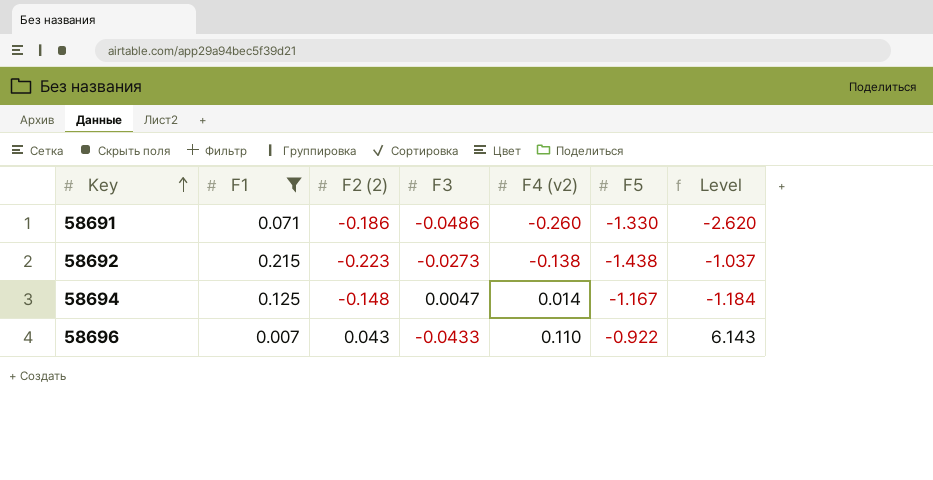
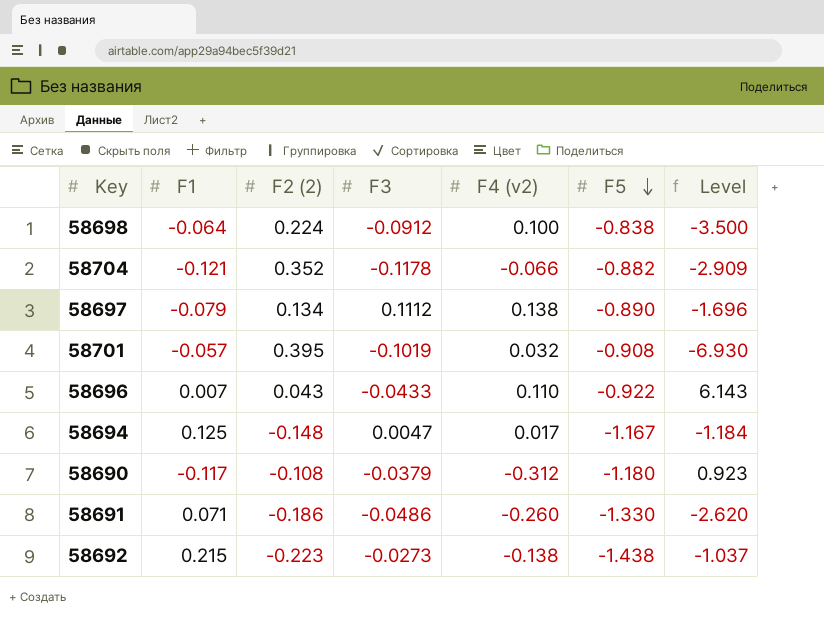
filter: F1 >= 0.007 -> none
row order: Key ascending -> F5 descending
58694 | F4 (v2): 0.014 -> 0.017

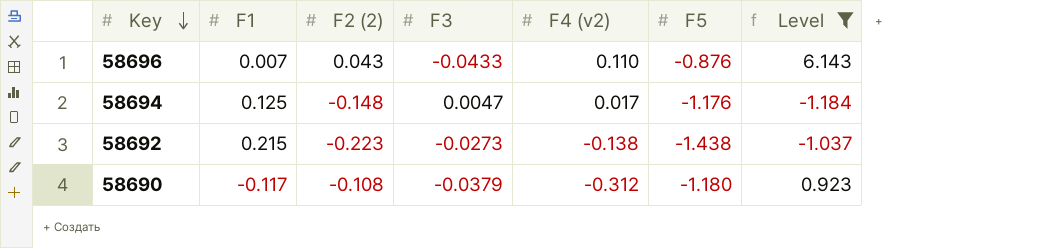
filter: none -> Level >= -1.184
row order: F5 descending -> Key descending
58696 | F5: -0.922 -> -0.876
58694 | F5: -1.167 -> -1.176

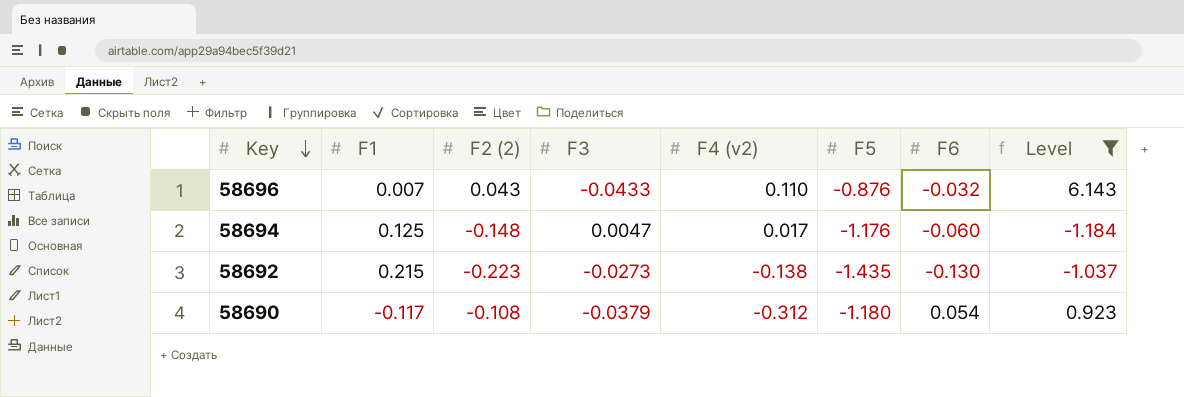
column F6 | position: none -> 7
58692 | F5: -1.438 -> -1.435

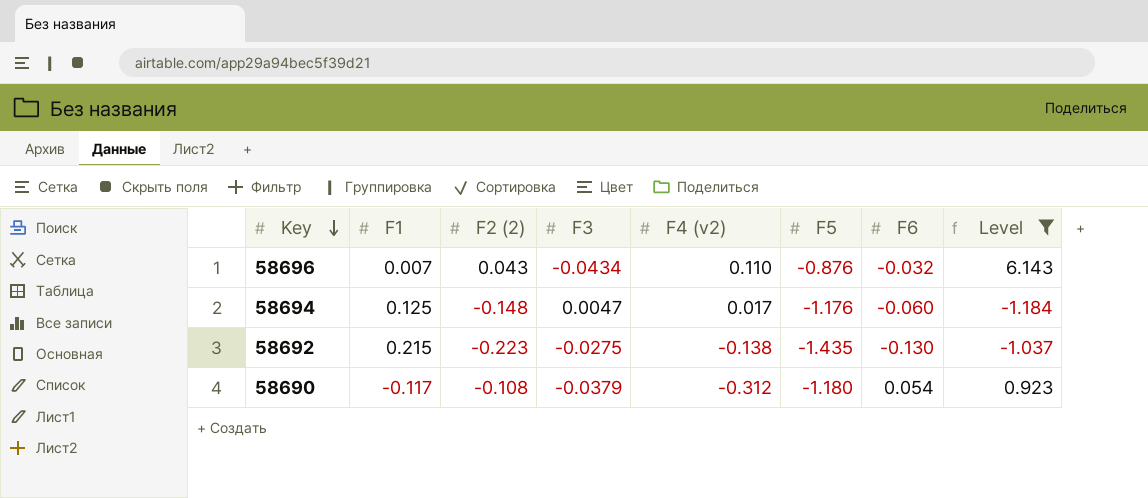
58696 | F3: -0.0433 -> -0.0434
58692 | F3: -0.0273 -> -0.0275

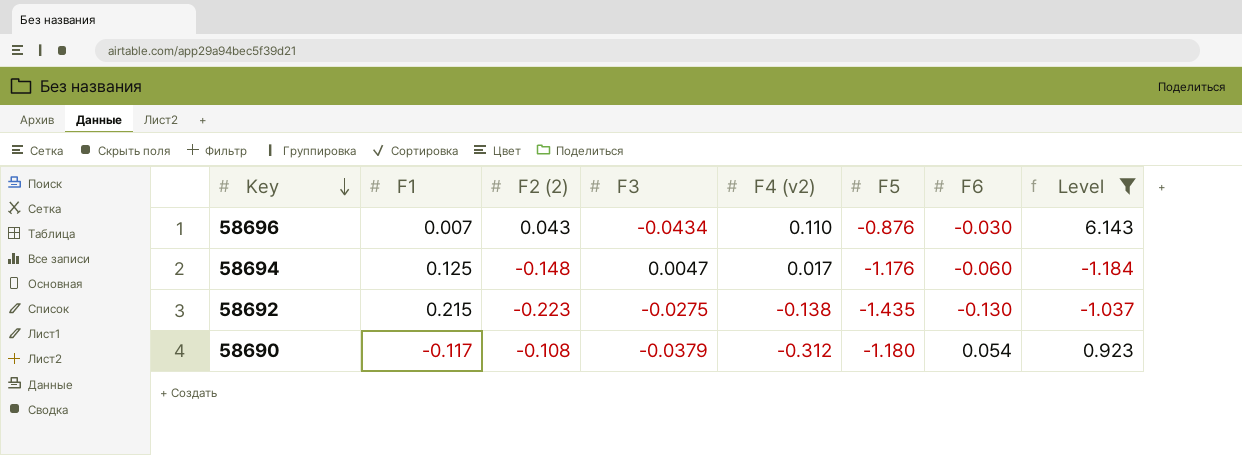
58696 | F6: -0.032 -> -0.030

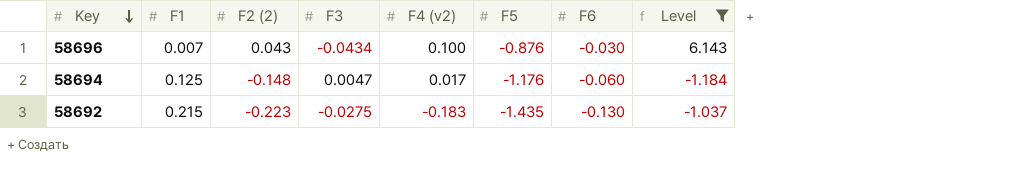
row 58690: -0.117 | -0.108 | -0.0379 | -0.312 | -1.180 | 0.054 | 0.923 -> none
58696 | F4 (v2): 0.110 -> 0.100
58692 | F4 (v2): -0.138 -> -0.183

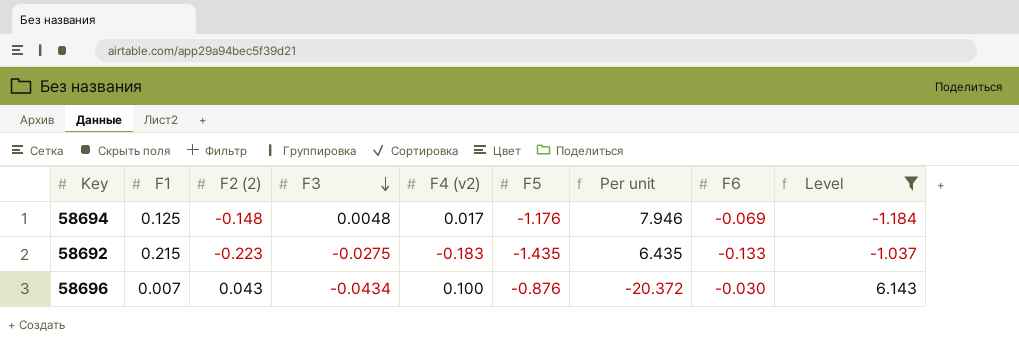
row order: Key descending -> F3 descending
column Per unit | formula: none -> [F5] / [F2 (2)]
58694 | F3: 0.0047 -> 0.0048
58694 | F6: -0.060 -> -0.069
58692 | F6: -0.130 -> -0.133

